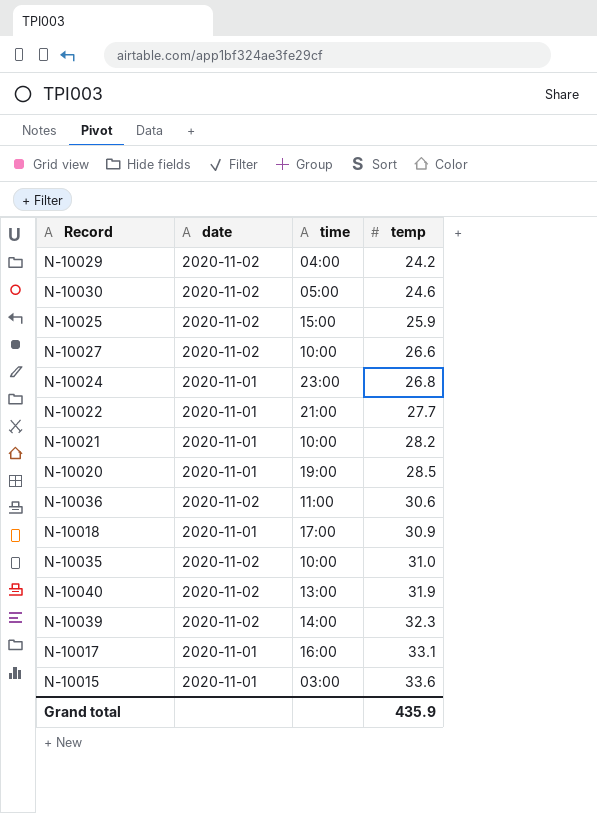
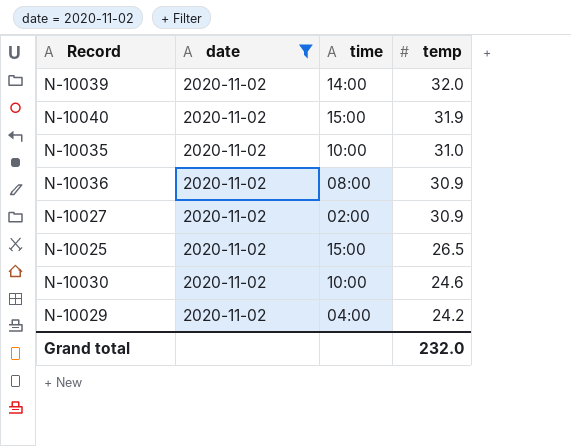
filter: none -> date = 2020-11-02
row order: temp ascending -> temp descending
N-10039 | temp: 32.3 -> 32.0
N-10040 | time: 13:00 -> 15:00
N-10036 | time: 11:00 -> 08:00
N-10036 | temp: 30.6 -> 30.9
N-10027 | time: 10:00 -> 02:00
N-10027 | temp: 26.6 -> 30.9
N-10025 | temp: 25.9 -> 26.5
N-10030 | time: 05:00 -> 10:00
Grand total | temp: 435.9 -> 232.0

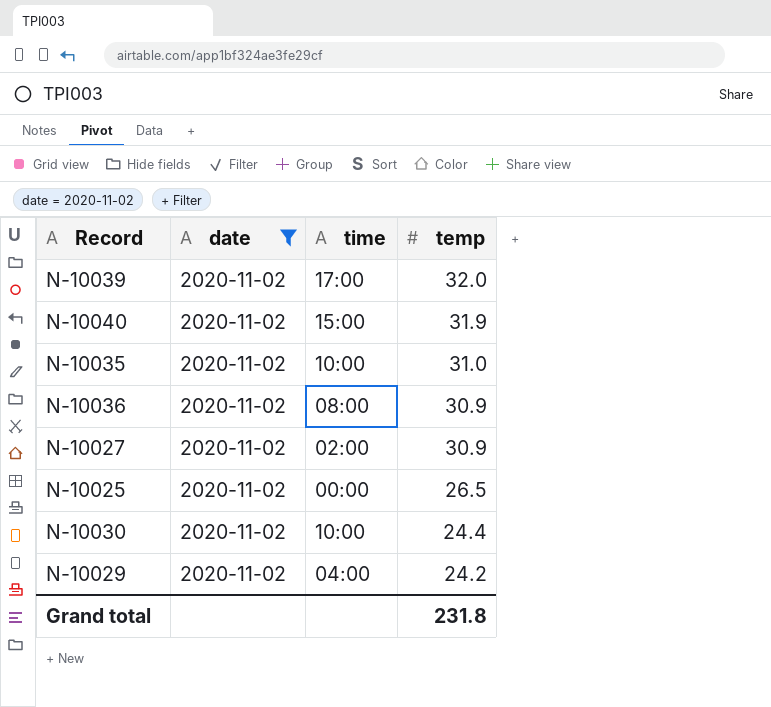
N-10039 | time: 14:00 -> 17:00
N-10025 | time: 15:00 -> 00:00
N-10030 | temp: 24.6 -> 24.4
Grand total | temp: 232.0 -> 231.8

